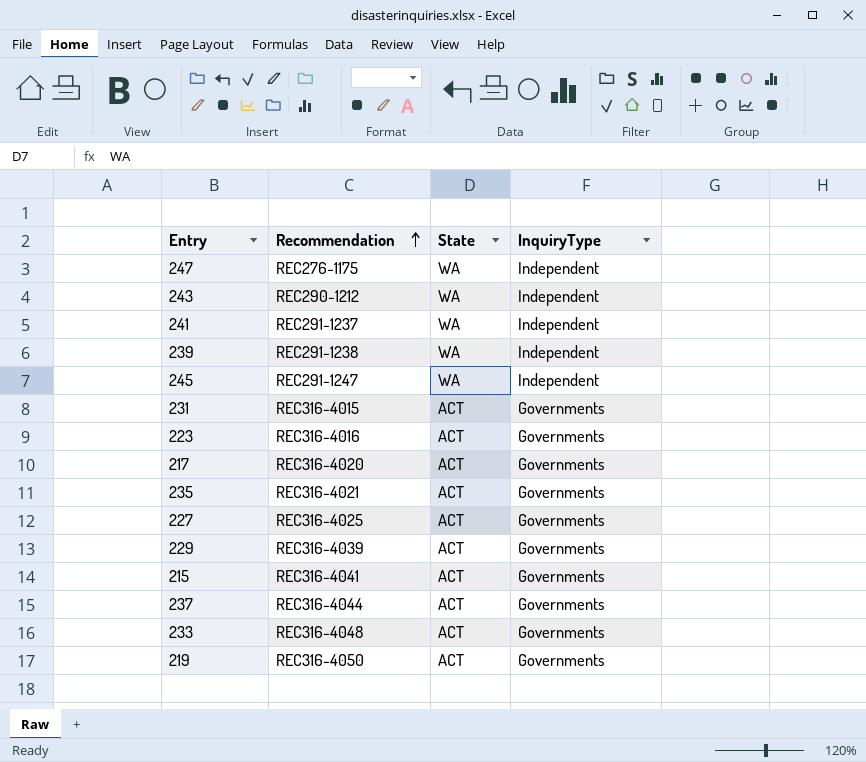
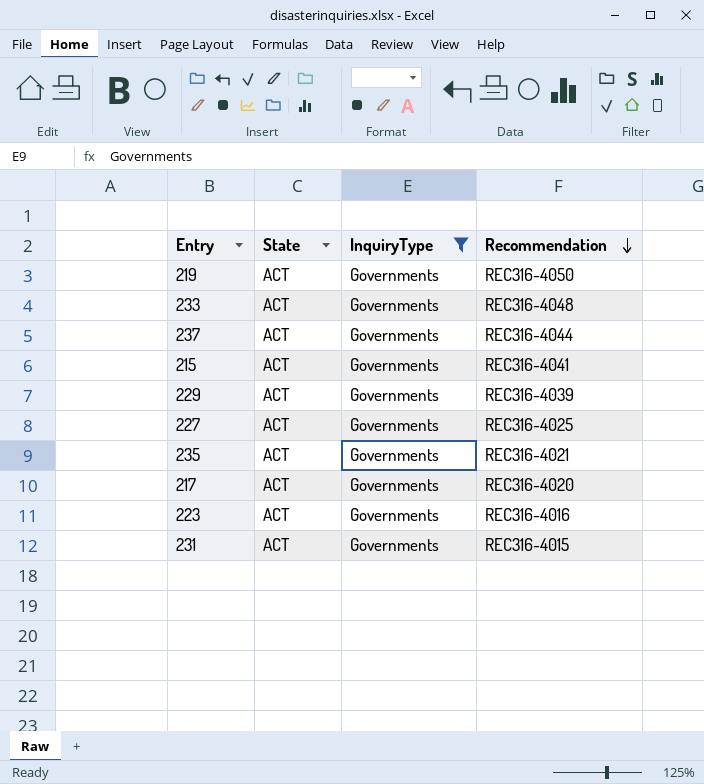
filter: none -> InquiryType = Governments
row order: Recommendation ascending -> Recommendation descending
column Recommendation | position: 2 -> 4

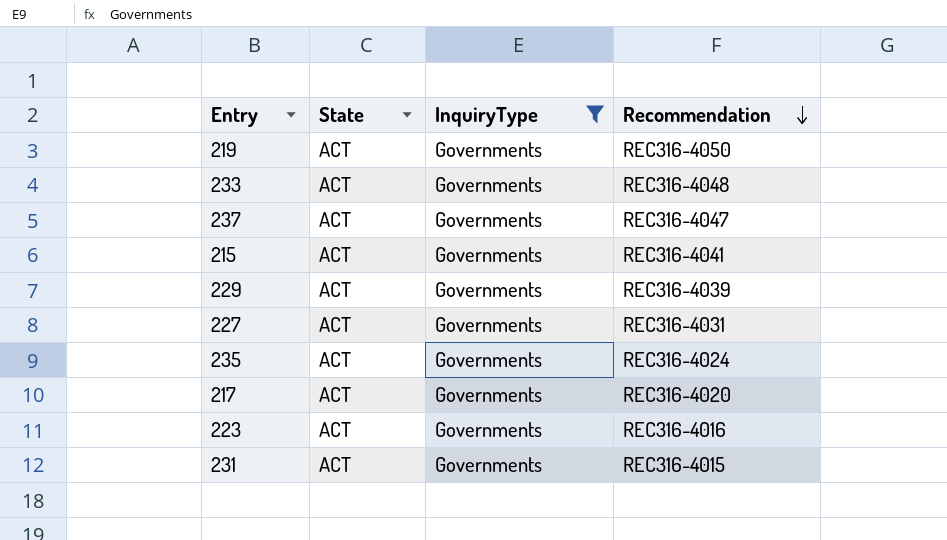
237 | Recommendation: REC316-4044 -> REC316-4047
227 | Recommendation: REC316-4025 -> REC316-4031
235 | Recommendation: REC316-4021 -> REC316-4024

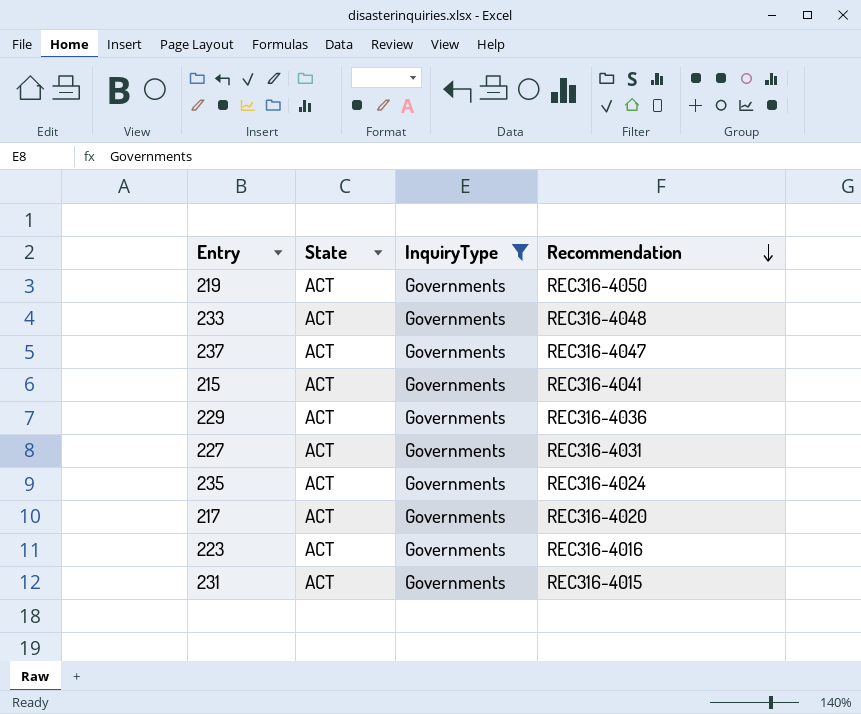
229 | Recommendation: REC316-4039 -> REC316-4036

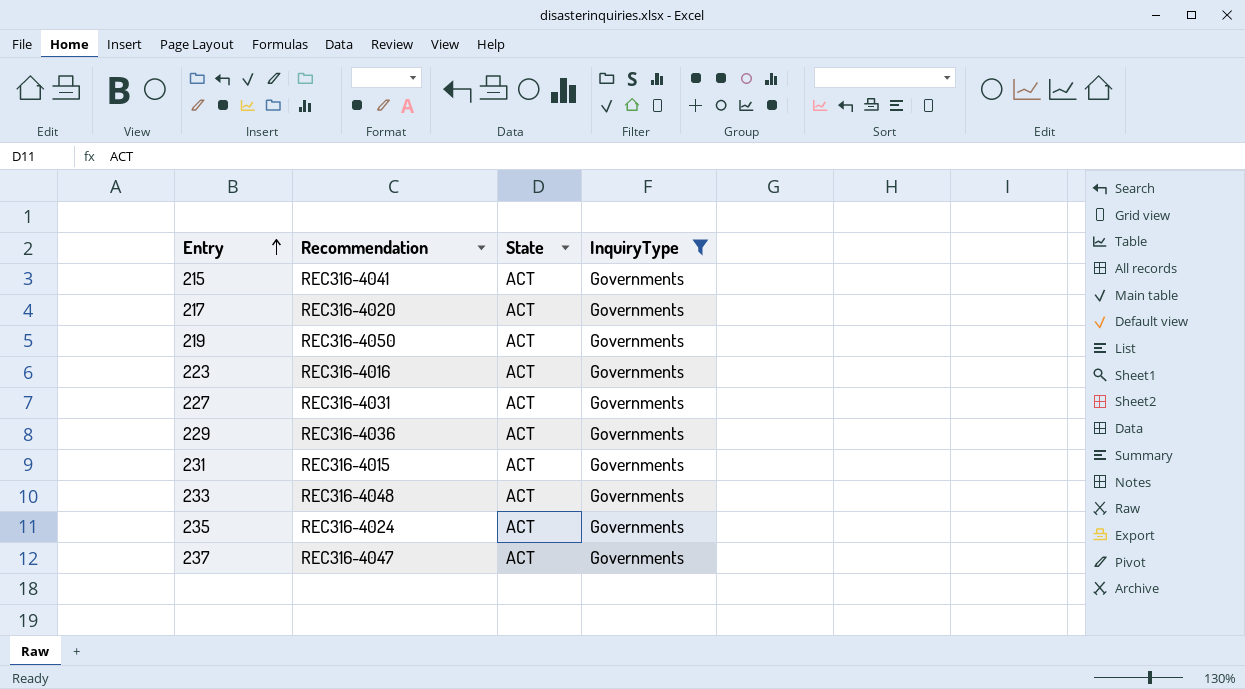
row order: Recommendation descending -> Entry ascending
column Recommendation | position: 4 -> 2

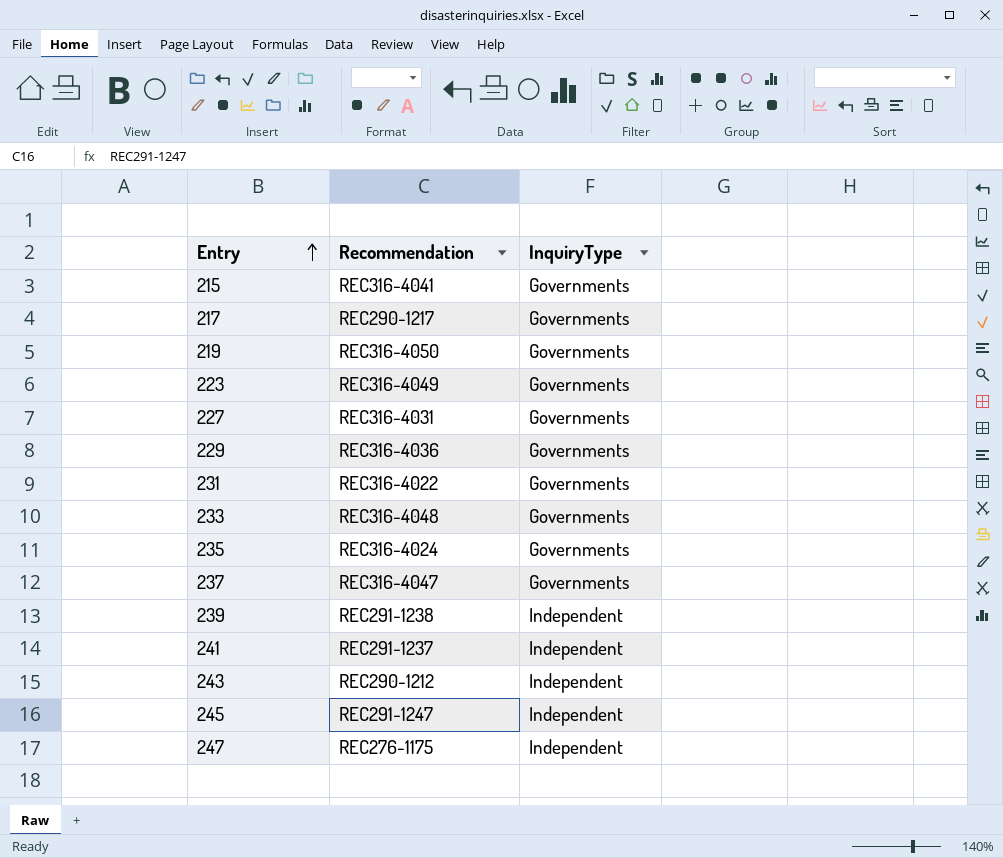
filter: InquiryType = Governments -> none
column State | position: 3 -> none
217 | Recommendation: REC316-4020 -> REC290-1217
223 | Recommendation: REC316-4016 -> REC316-4049
231 | Recommendation: REC316-4015 -> REC316-4022

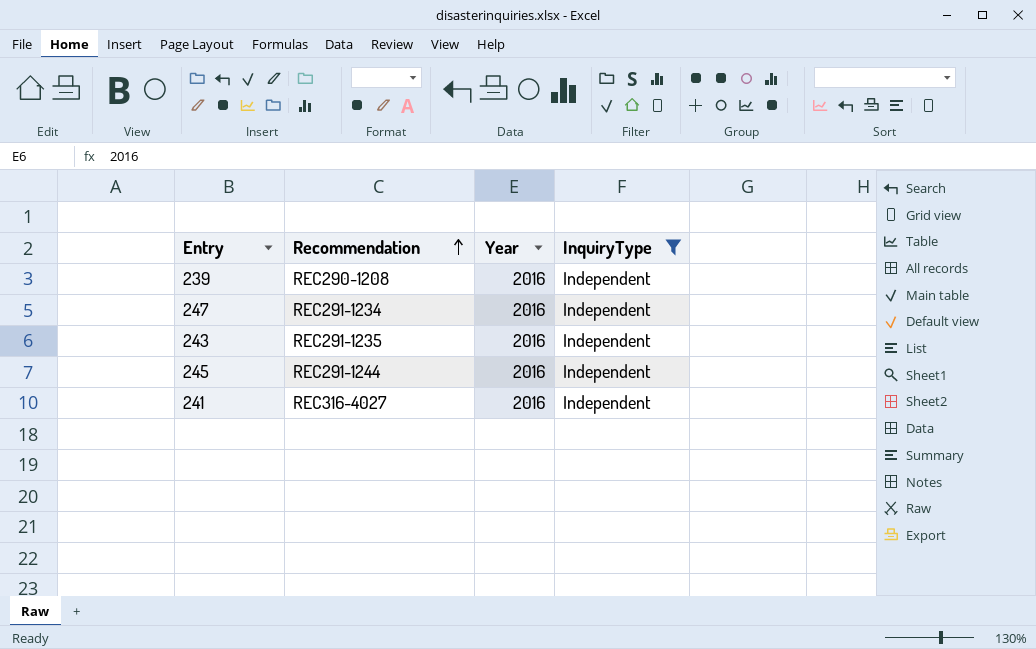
filter: none -> InquiryType = Independent
row order: Entry ascending -> Recommendation ascending
column Year | position: none -> 3
239 | Recommendation: REC291-1238 -> REC290-1208
247 | Recommendation: REC276-1175 -> REC291-1234
243 | Recommendation: REC290-1212 -> REC291-1235
245 | Recommendation: REC291-1247 -> REC291-1244
241 | Recommendation: REC291-1237 -> REC316-4027

